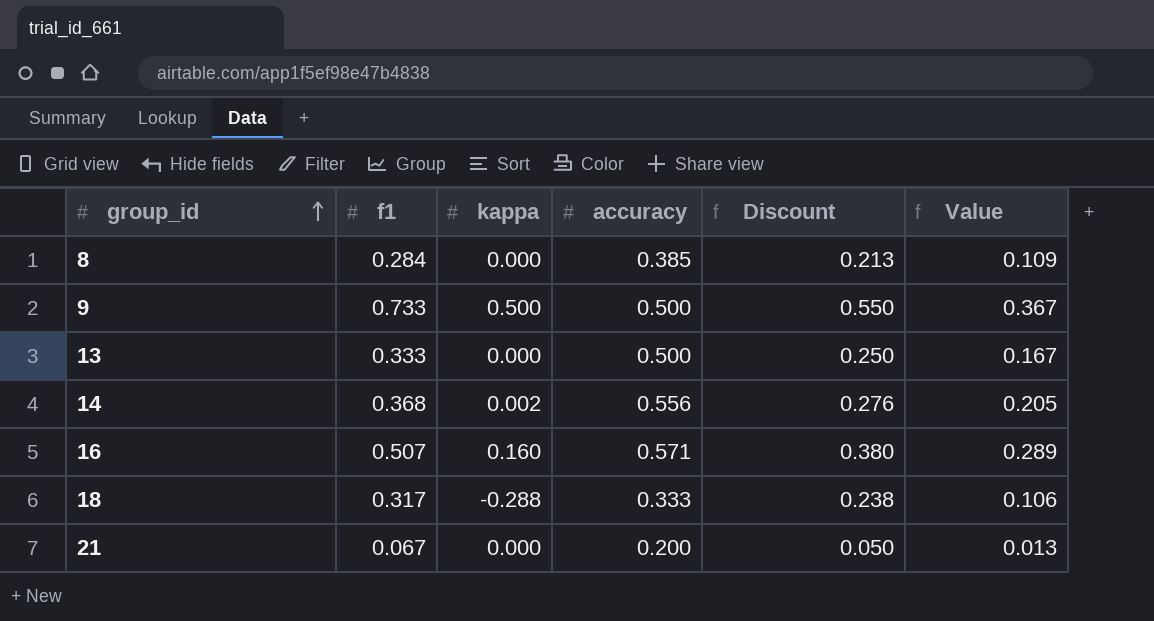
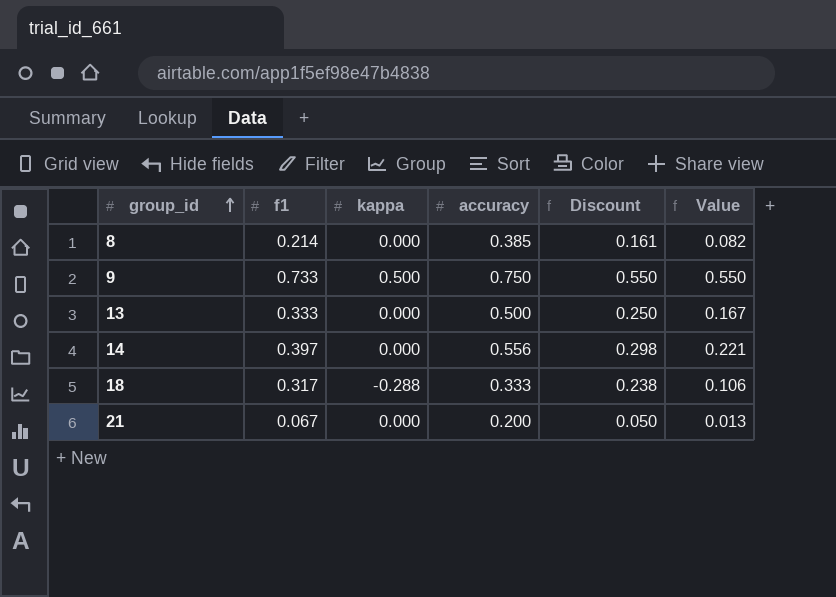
row 16: 0.507 | 0.160 | 0.571 | 0.380 | 0.289 -> none
8 | f1: 0.284 -> 0.214
8 | Discount: 0.213 -> 0.161
8 | Value: 0.109 -> 0.082
9 | accuracy: 0.500 -> 0.750
9 | Value: 0.367 -> 0.550
14 | f1: 0.368 -> 0.397
14 | kappa: 0.002 -> 0.000
14 | Discount: 0.276 -> 0.298
14 | Value: 0.205 -> 0.221

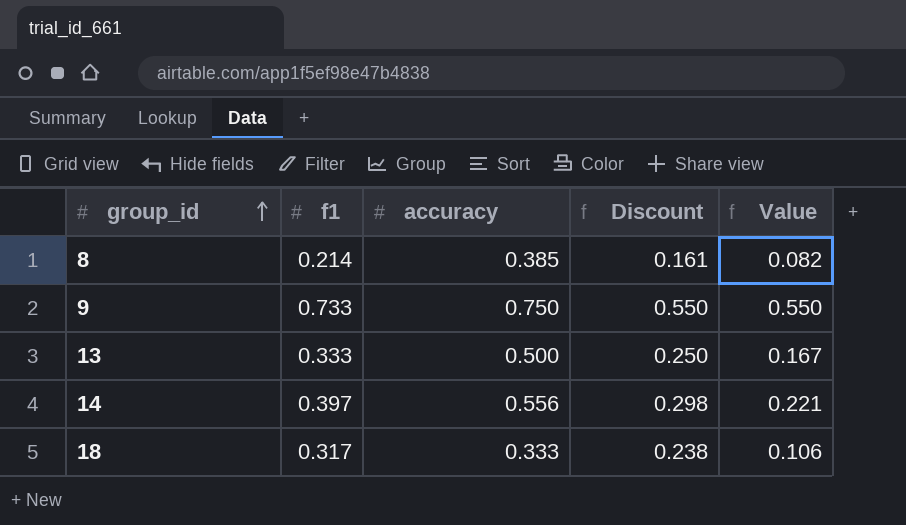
column kappa | position: 3 -> none
row 21: 0.067 | 0.000 | 0.200 | 0.050 | 0.013 -> none

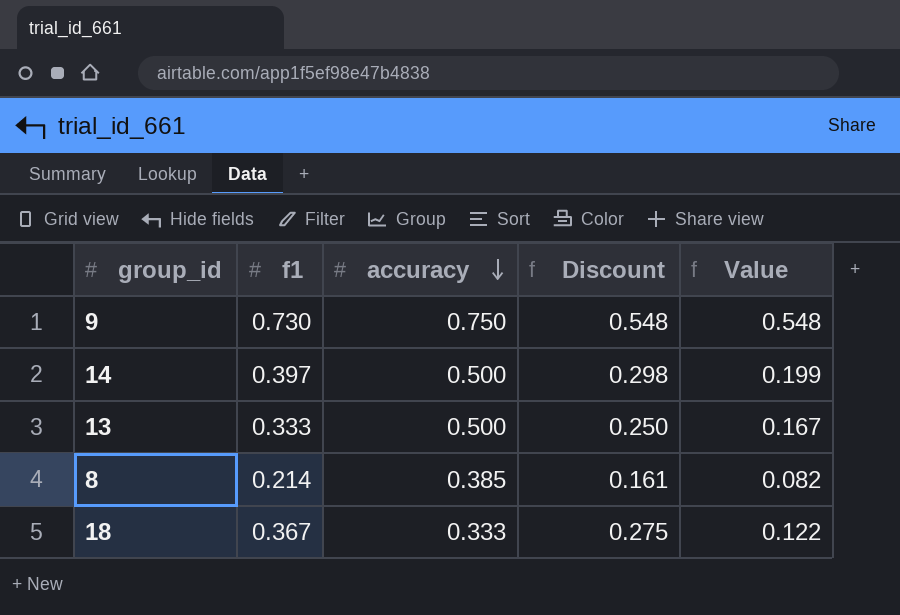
row order: group_id ascending -> accuracy descending
9 | f1: 0.733 -> 0.730
9 | Discount: 0.550 -> 0.548
9 | Value: 0.550 -> 0.548
14 | accuracy: 0.556 -> 0.500
14 | Value: 0.221 -> 0.199
18 | f1: 0.317 -> 0.367
18 | Discount: 0.238 -> 0.275
18 | Value: 0.106 -> 0.122

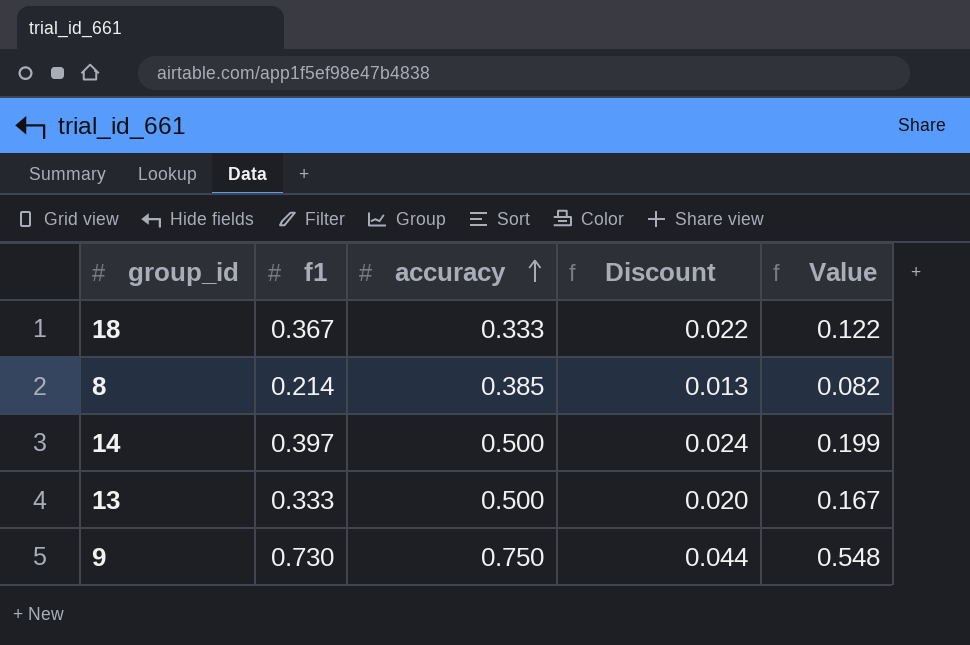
row order: accuracy descending -> accuracy ascending
column Discount | formula: [f1] * 0.75 -> [f1] * 0.06

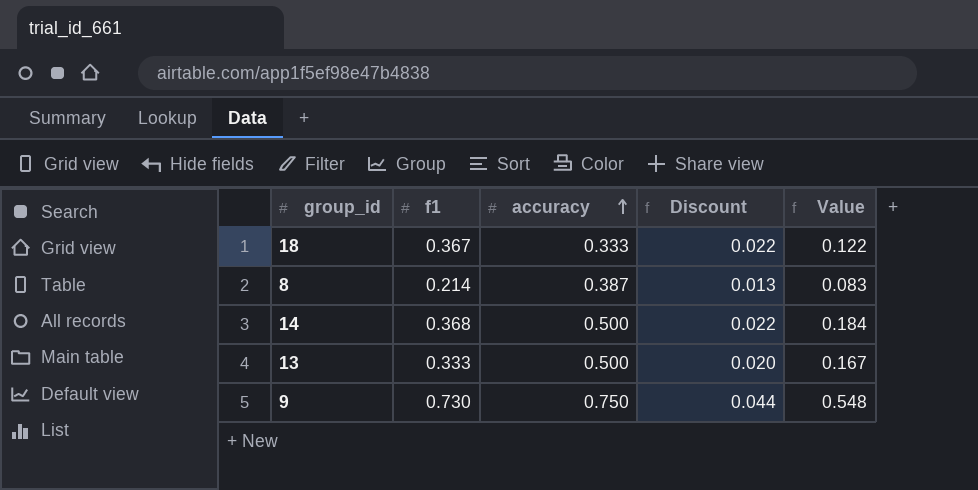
8 | accuracy: 0.385 -> 0.387
8 | Value: 0.082 -> 0.083
14 | f1: 0.397 -> 0.368
14 | Discount: 0.024 -> 0.022
14 | Value: 0.199 -> 0.184

